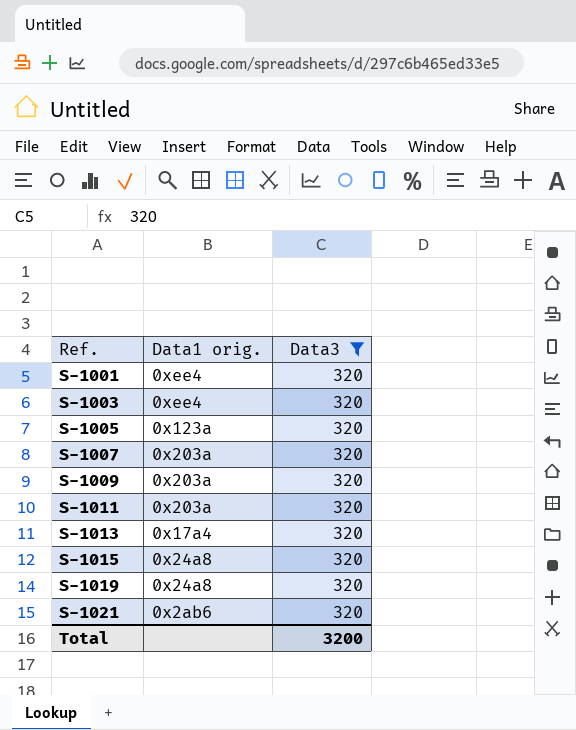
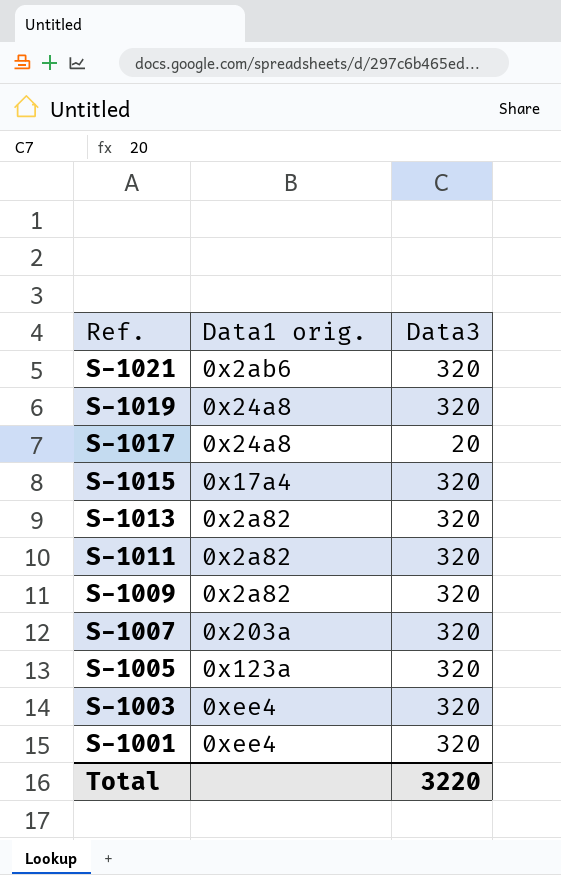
filter: Data3 = 320 -> none
row order: Ref. ascending -> Ref. descending
S-1015 | Data1 orig.: 0x24a8 -> 0x17a4
S-1013 | Data1 orig.: 0x17a4 -> 0x2a82
S-1011 | Data1 orig.: 0x203a -> 0x2a82
S-1009 | Data1 orig.: 0x203a -> 0x2a82
Total | Data3: 3200 -> 3220

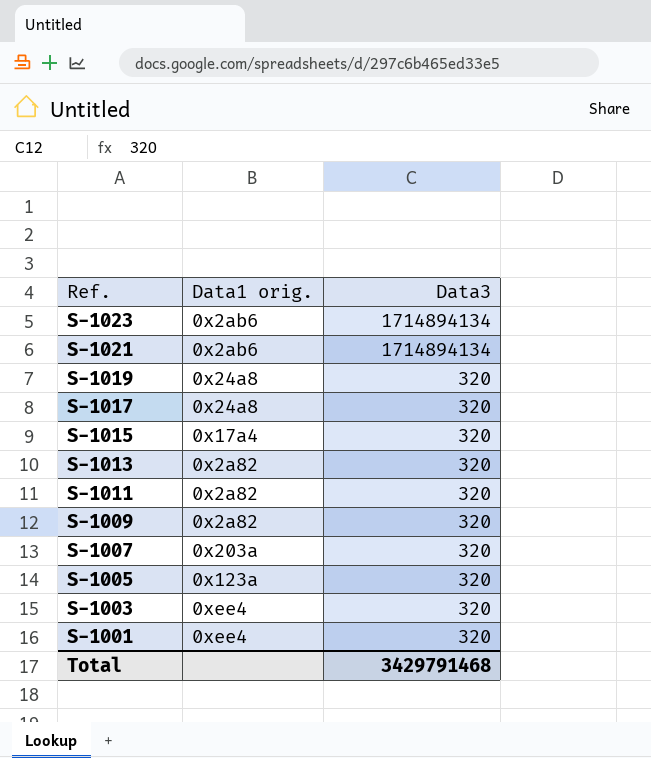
row S-1023: none -> 0x2ab6 | 1714894134
S-1021 | Data3: 320 -> 1714894134
S-1017 | Data3: 20 -> 320
Total | Data3: 3220 -> 3429791468

